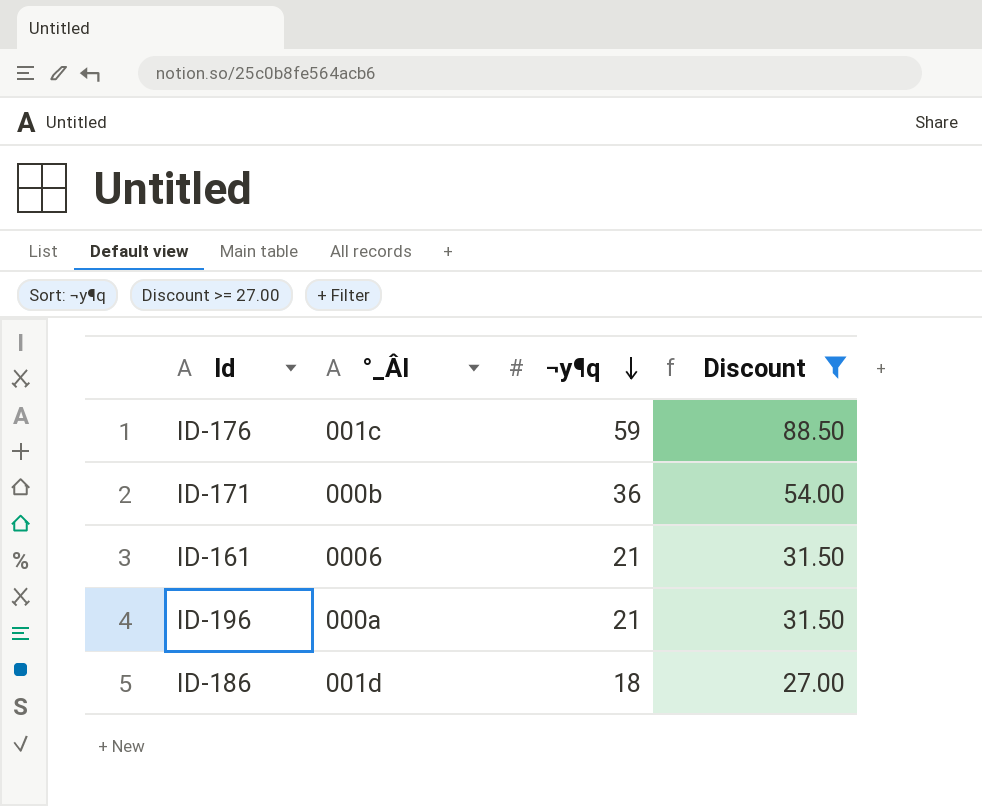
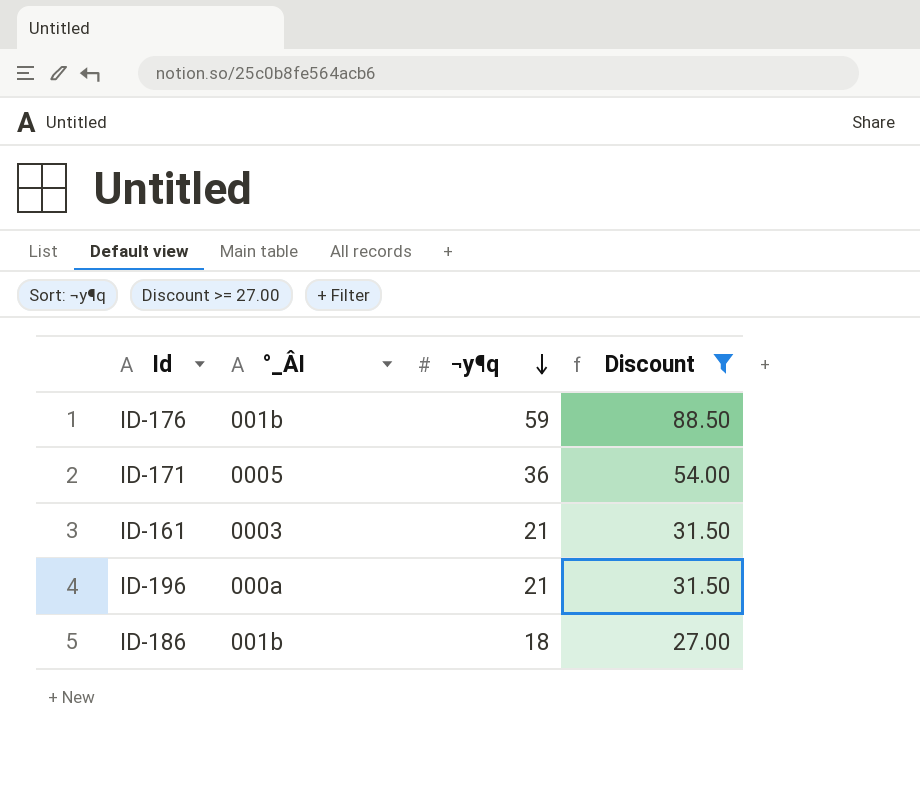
ID-176 | °_ÂI: 001c -> 001b
ID-171 | °_ÂI: 000b -> 0005
ID-161 | °_ÂI: 0006 -> 0003
ID-186 | °_ÂI: 001d -> 001b

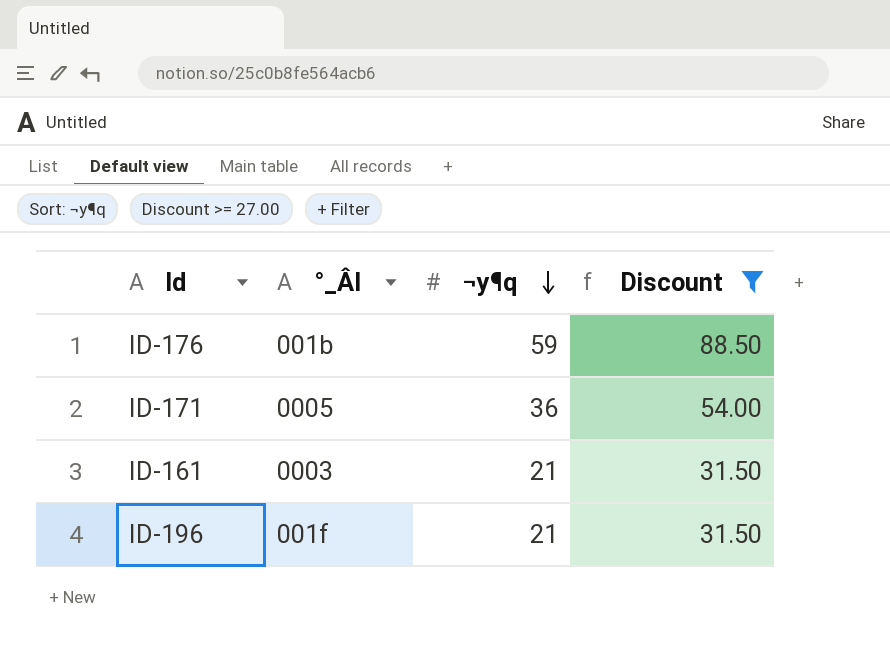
row ID-186: 001b | 18 | 27.00 -> none
ID-196 | °_ÂI: 000a -> 001f

